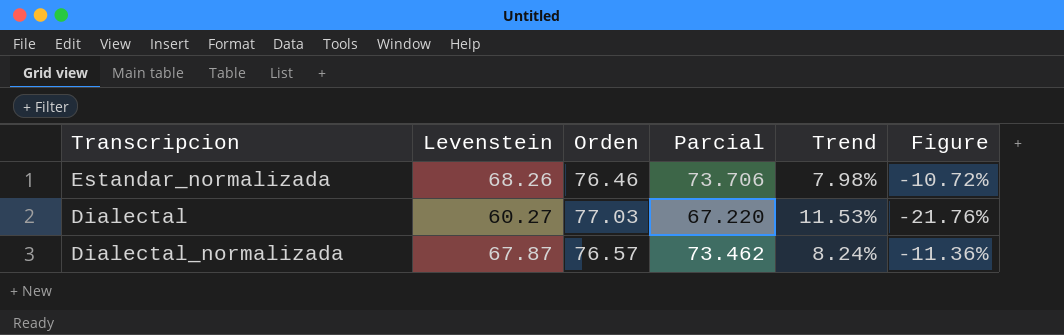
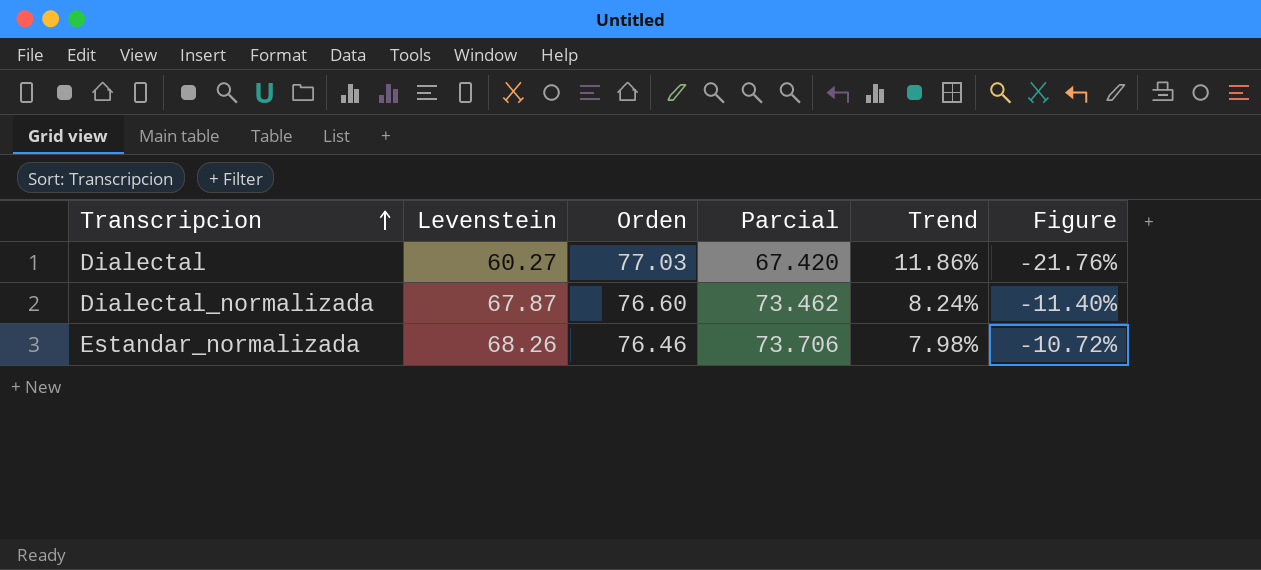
row order: none -> Transcripcion ascending
Dialectal | Parcial: 67.220 -> 67.420
Dialectal | Trend: 11.53% -> 11.86%
Dialectal_normalizada | Orden: 76.57 -> 76.60
Dialectal_normalizada | Figure: -11.36% -> -11.40%

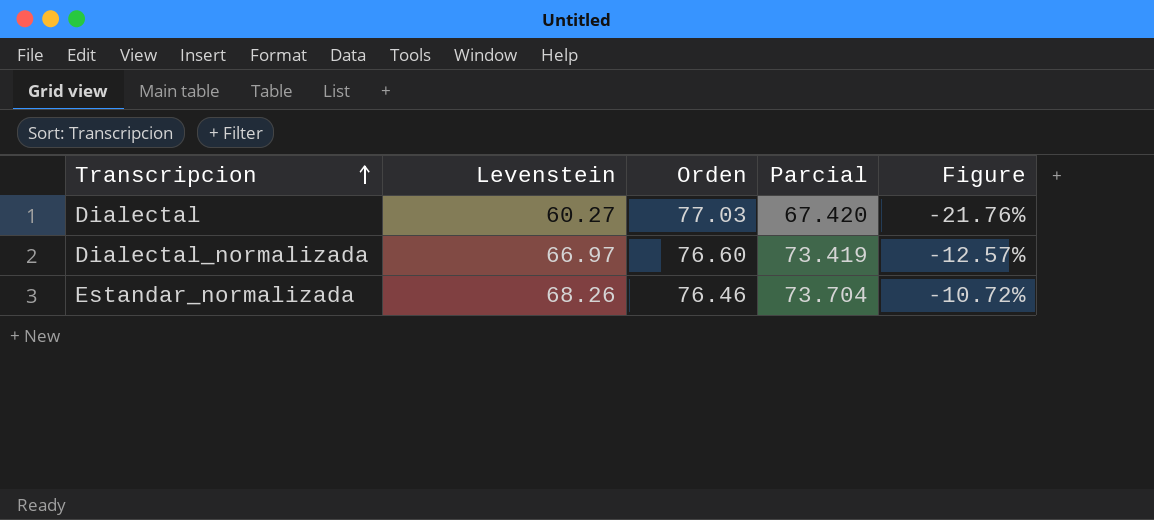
column Trend | formula: ([Parcial] - [Levenstein]) / [Levenstein] -> none
Dialectal_normalizada | Levenstein: 67.87 -> 66.97
Dialectal_normalizada | Parcial: 73.462 -> 73.419
Dialectal_normalizada | Figure: -11.40% -> -12.57%
Estandar_normalizada | Parcial: 73.706 -> 73.704

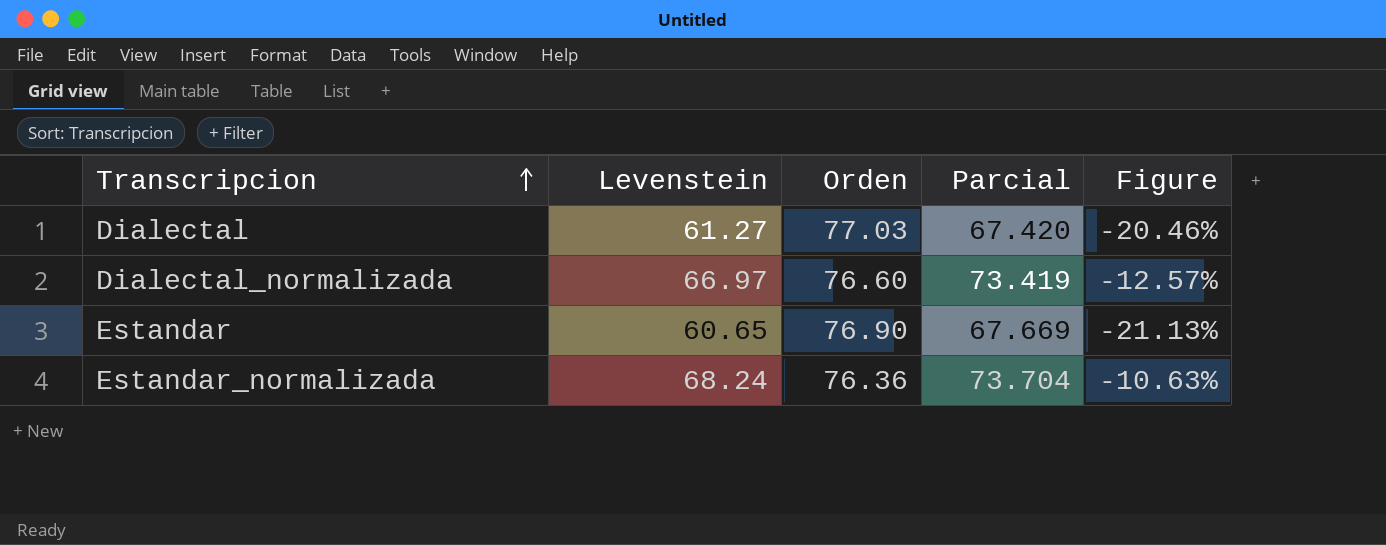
Dialectal | Levenstein: 60.27 -> 61.27
Dialectal | Figure: -21.76% -> -20.46%
row Estandar: none -> 60.65 | 76.90 | 67.669 | -21.13%
Estandar_normalizada | Levenstein: 68.26 -> 68.24
Estandar_normalizada | Orden: 76.46 -> 76.36
Estandar_normalizada | Figure: -10.72% -> -10.63%

